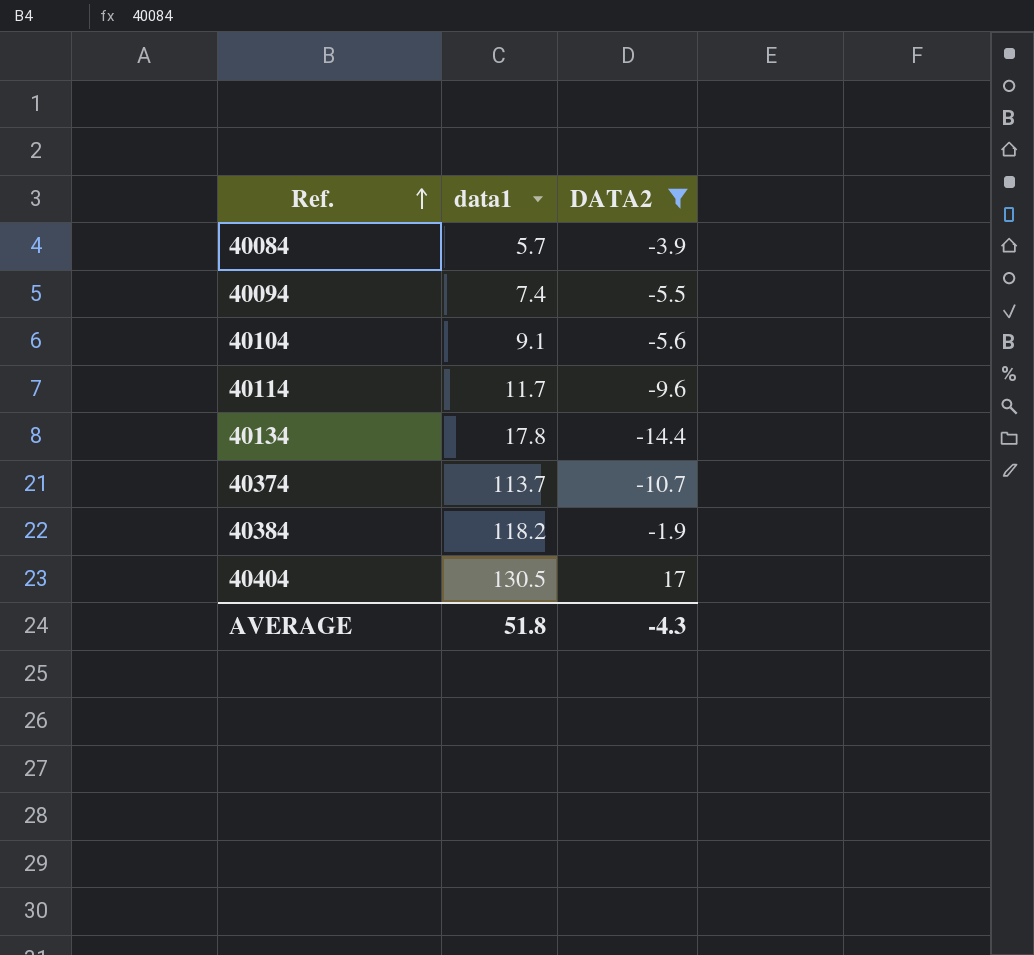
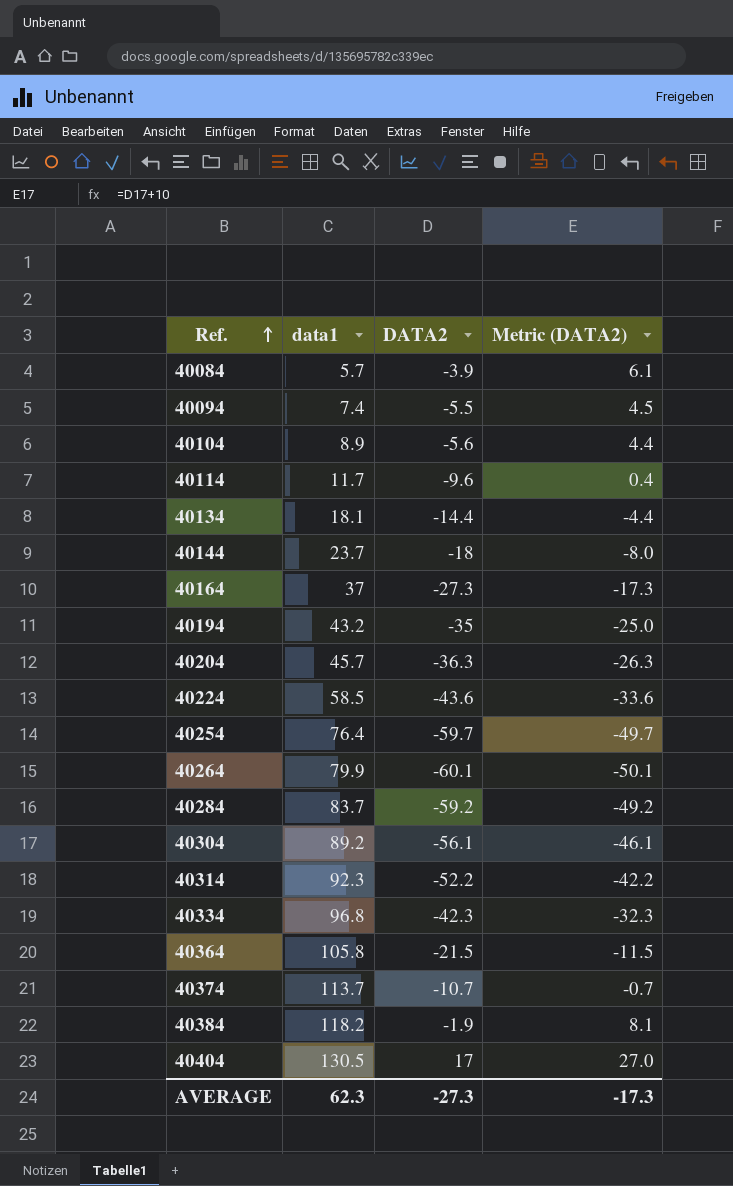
filter: DATA2 >= -14.4 -> none
column Metric (DATA2) | formula: none -> [DATA2] + 10
40104 | data1: 9.1 -> 8.9
40134 | data1: 17.8 -> 18.1
AVERAGE | data1: 51.8 -> 62.3
AVERAGE | DATA2: -4.3 -> -27.3

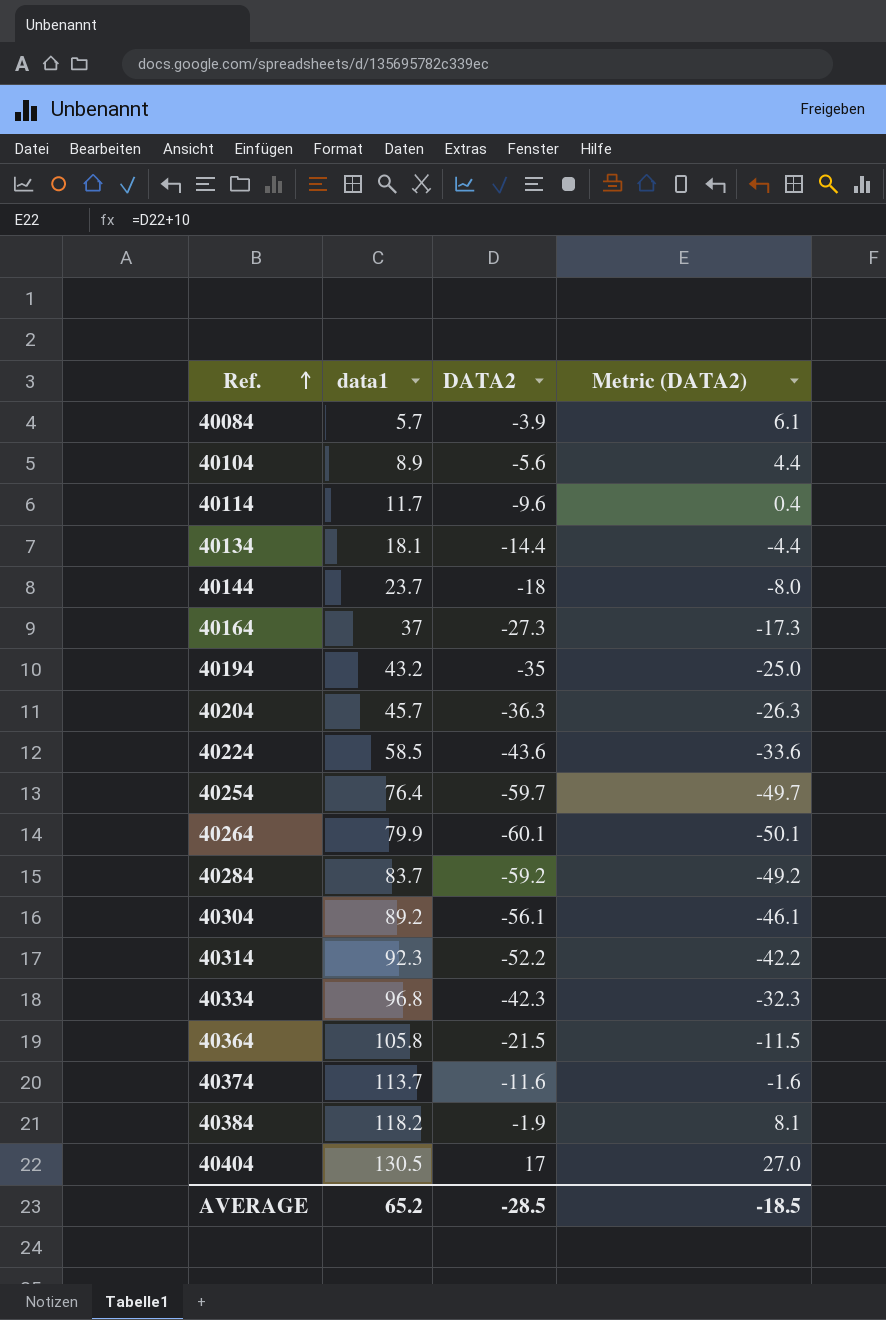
row 40094: 7.4 | -5.5 | 4.5 -> none
40374 | DATA2: -10.7 -> -11.6
40374 | Metric (DATA2): -0.7 -> -1.6
AVERAGE | data1: 62.3 -> 65.2
AVERAGE | DATA2: -27.3 -> -28.5
AVERAGE | Metric (DATA2): -17.3 -> -18.5

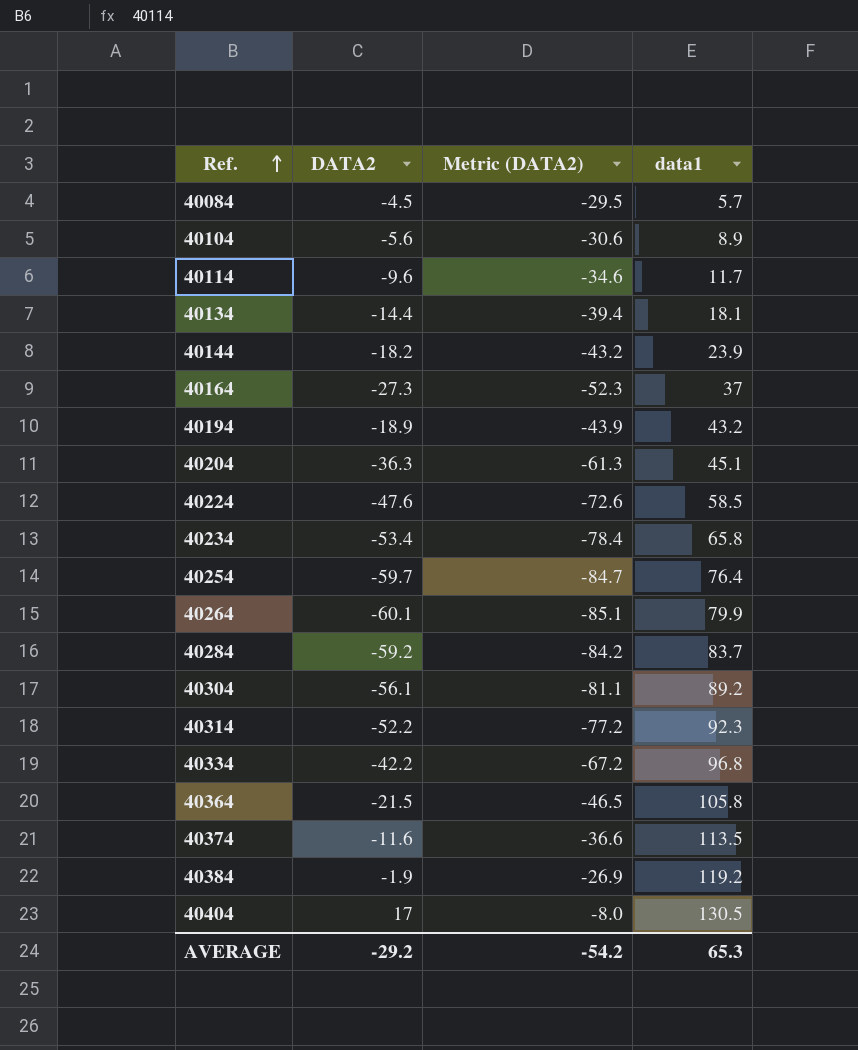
column Metric (DATA2) | formula: [DATA2] + 10 -> [DATA2] - 25
column data1 | position: 2 -> 4
40084 | DATA2: -3.9 -> -4.5
40144 | DATA2: -18 -> -18.2
40144 | data1: 23.7 -> 23.9
40194 | DATA2: -35 -> -18.9
40204 | data1: 45.7 -> 45.1
40224 | DATA2: -43.6 -> -47.6
row 40234: none -> -53.4 | -78.4 | 65.8
40334 | DATA2: -42.3 -> -42.2
40374 | data1: 113.7 -> 113.5
40384 | data1: 118.2 -> 119.2
AVERAGE | DATA2: -28.5 -> -29.2
AVERAGE | Metric (DATA2): -18.5 -> -54.2
AVERAGE | data1: 65.2 -> 65.3

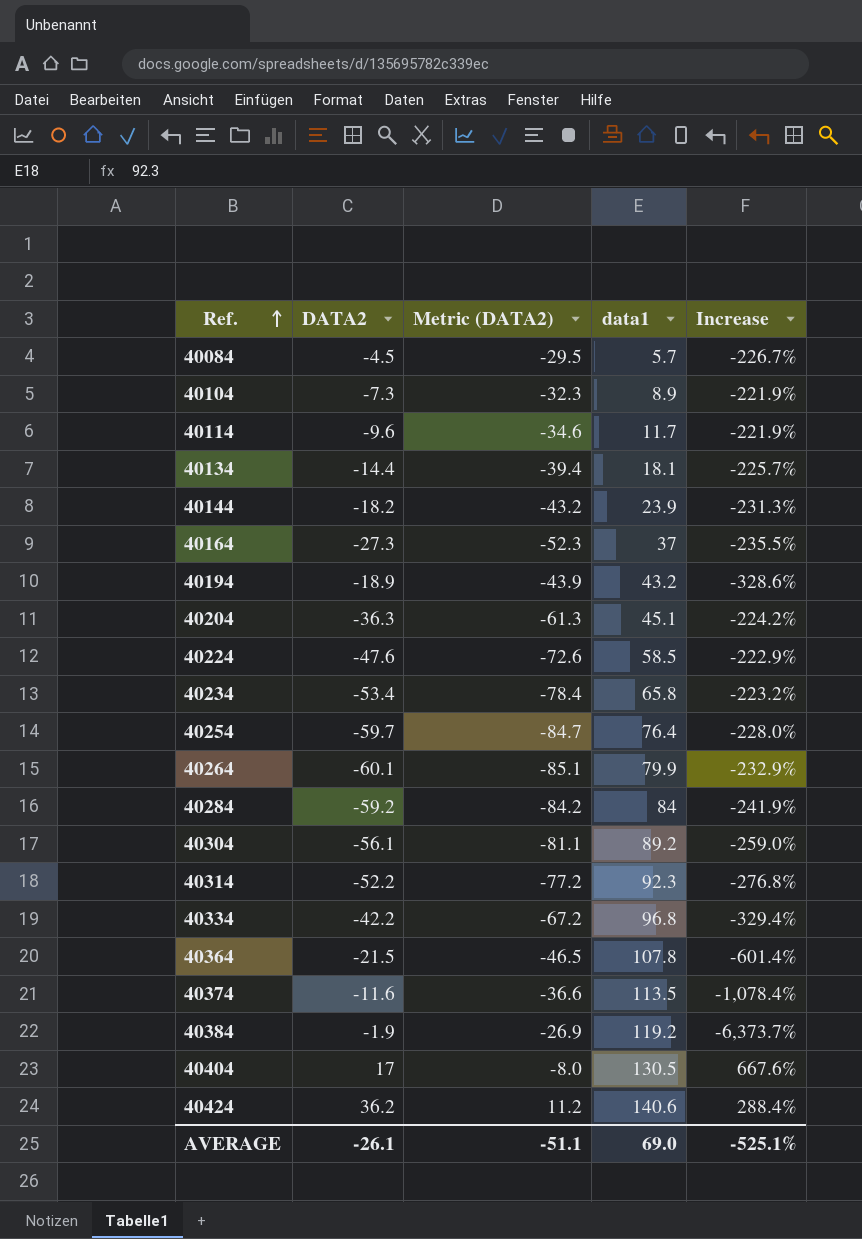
column Increase | formula: none -> ([data1] - [DATA2]) / [DATA2]
40104 | DATA2: -5.6 -> -7.3
40104 | Metric (DATA2): -30.6 -> -32.3
40284 | data1: 83.7 -> 84
40364 | data1: 105.8 -> 107.8
row 40424: none -> 36.2 | 11.2 | 140.6 | 288.4%
AVERAGE | DATA2: -29.2 -> -26.1
AVERAGE | Metric (DATA2): -54.2 -> -51.1
AVERAGE | data1: 65.3 -> 69.0

